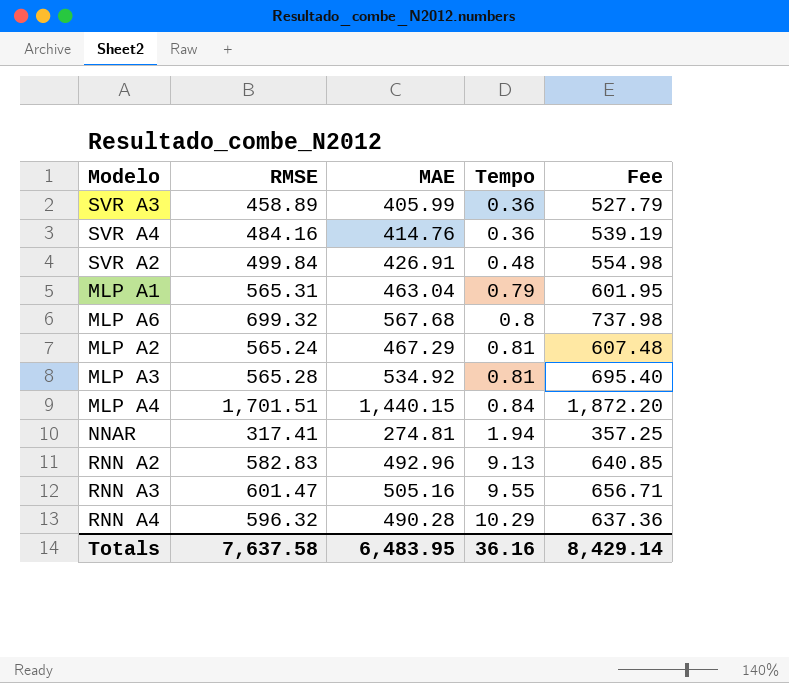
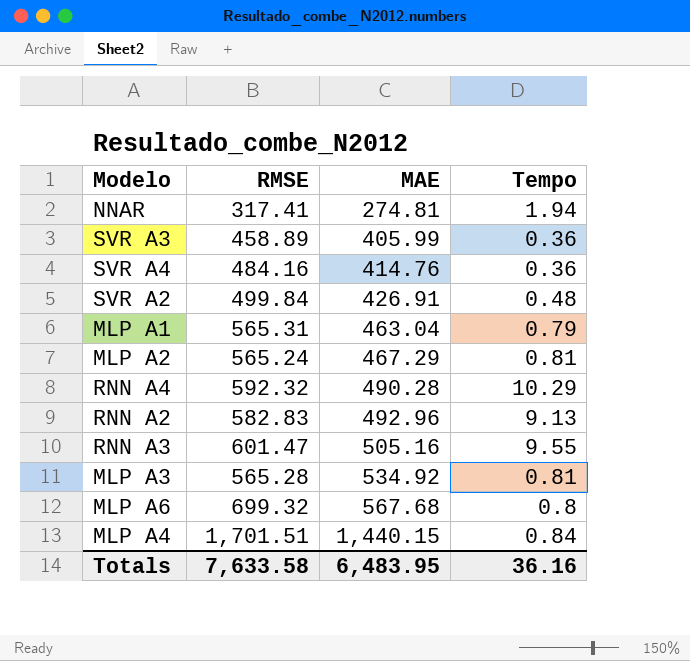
row order: Tempo ascending -> MAE ascending
column Fee | formula: [MAE] * 1.3 -> none
RNN A4 | RMSE: 596.32 -> 592.32
Totals | RMSE: 7,637.58 -> 7,633.58

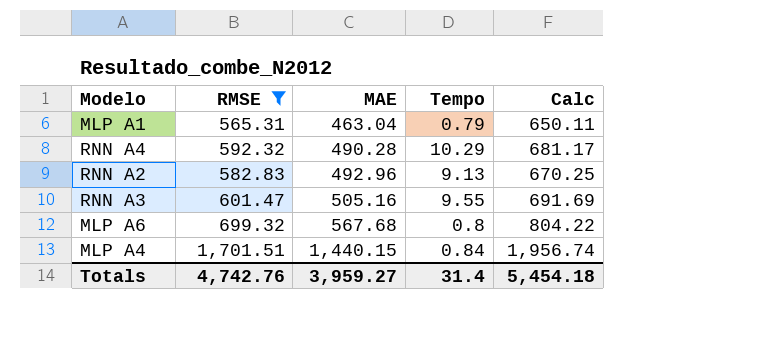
filter: none -> RMSE >= 565.31
column Calc | formula: none -> [RMSE] * 1.15
Totals | RMSE: 7,633.58 -> 4,742.76
Totals | MAE: 6,483.95 -> 3,959.27
Totals | Tempo: 36.16 -> 31.4

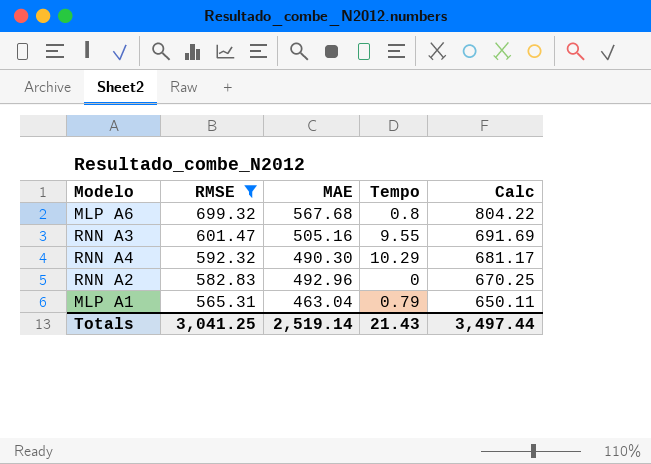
row order: MAE ascending -> RMSE descending
row MLP A4: 1,701.51 | 1,440.15 | 0.84 | 1,956.74 -> none
RNN A4 | MAE: 490.28 -> 490.30
RNN A2 | Tempo: 9.13 -> 0
Totals | RMSE: 4,742.76 -> 3,041.25
Totals | MAE: 3,959.27 -> 2,519.14
Totals | Tempo: 31.4 -> 21.43
Totals | Calc: 5,454.18 -> 3,497.44

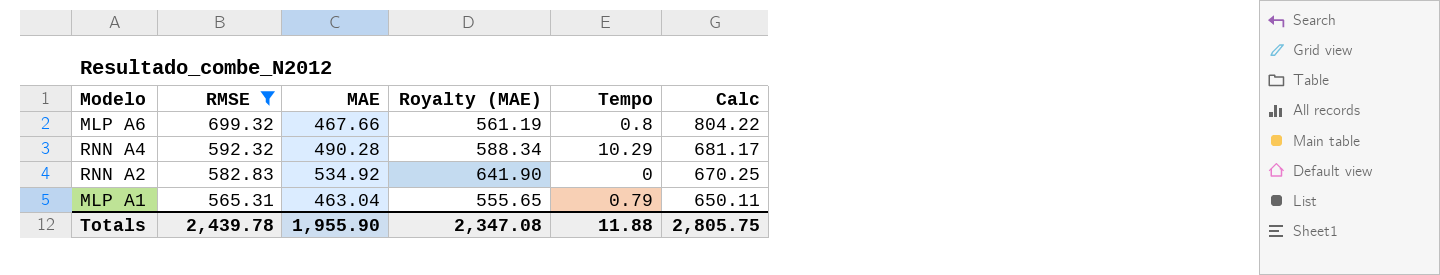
column Royalty (MAE) | formula: none -> [MAE] * 1.2
row RNN A3: 601.47 | 505.16 | 9.55 | 691.69 -> none
MLP A6 | MAE: 567.68 -> 467.66
RNN A4 | MAE: 490.30 -> 490.28
RNN A2 | MAE: 492.96 -> 534.92
Totals | RMSE: 3,041.25 -> 2,439.78
Totals | MAE: 2,519.14 -> 1,955.90
Totals | Tempo: 21.43 -> 11.88
Totals | Calc: 3,497.44 -> 2,805.75

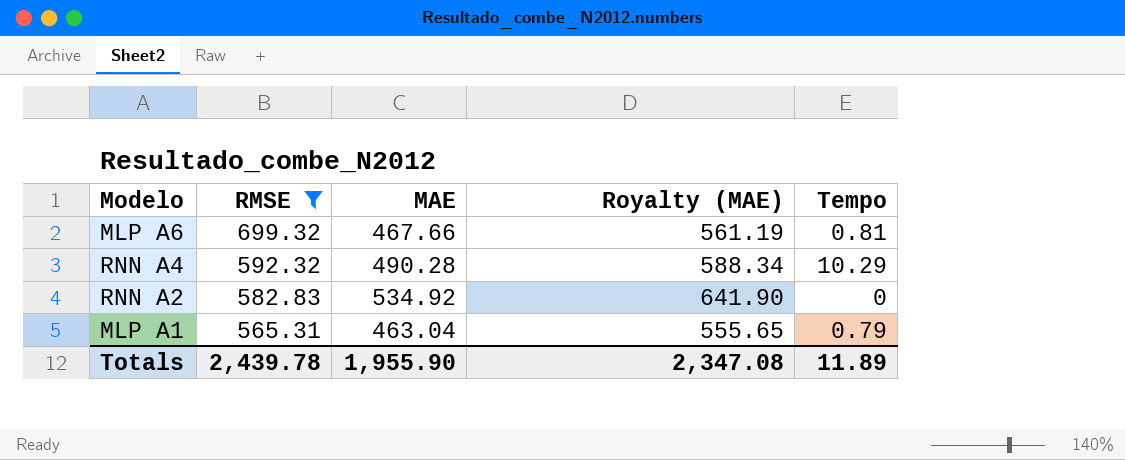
column Calc | formula: [RMSE] * 1.15 -> none
MLP A6 | Tempo: 0.8 -> 0.81
Totals | Tempo: 11.88 -> 11.89

